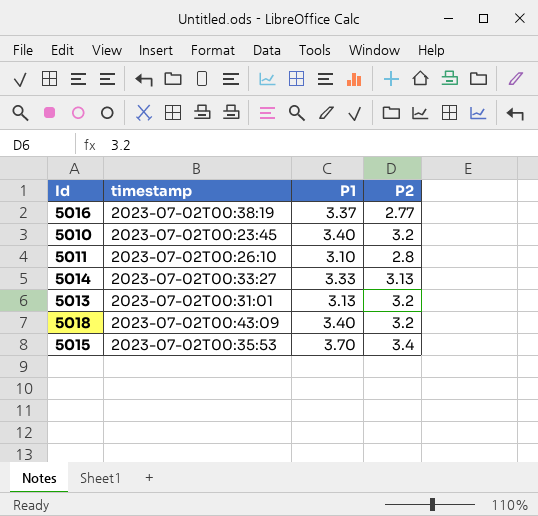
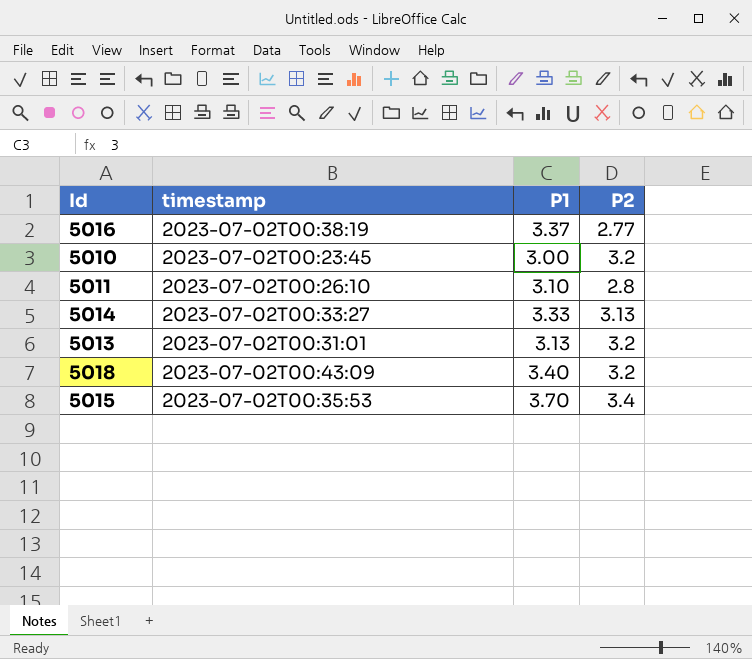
5010 | P1: 3.40 -> 3.00

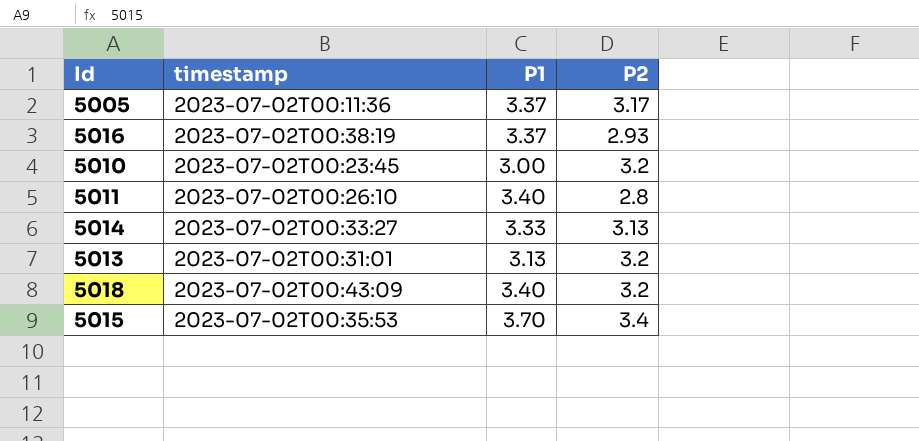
row 5005: none -> 2023-07-02T00:11:36 | 3.37 | 3.17
5016 | P2: 2.77 -> 2.93
5011 | P1: 3.10 -> 3.40

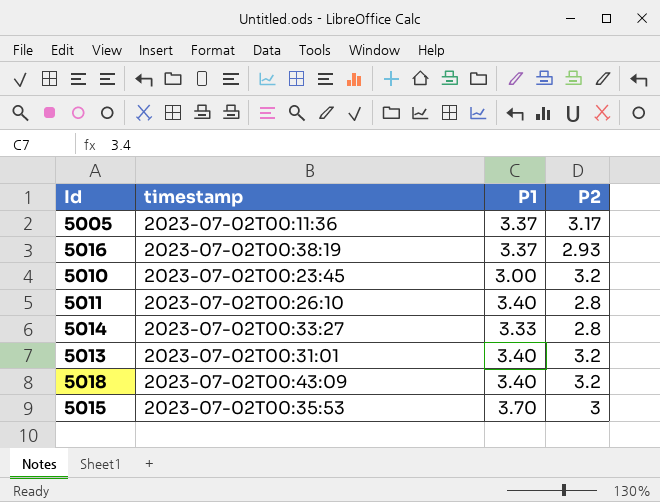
5014 | P2: 3.13 -> 2.8
5013 | P1: 3.13 -> 3.40
5015 | P2: 3.4 -> 3

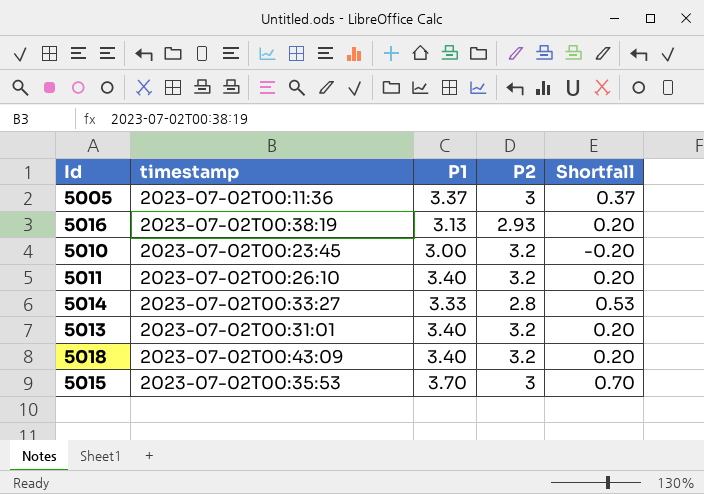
column Shortfall | formula: none -> [P1] - [P2]
5005 | P2: 3.17 -> 3
5016 | P1: 3.37 -> 3.13
5011 | P2: 2.8 -> 3.2

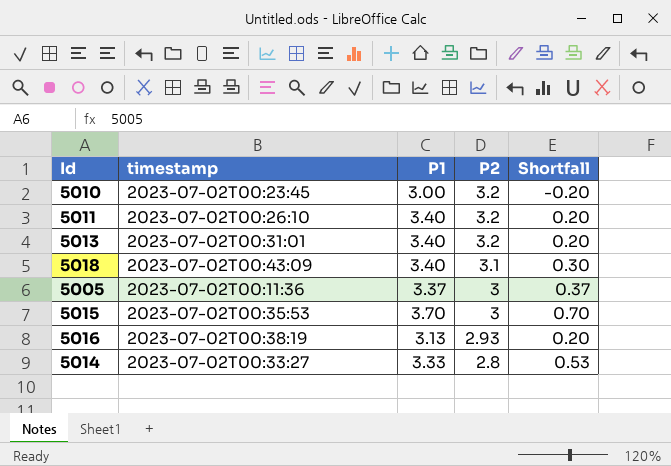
row order: none -> P2 descending
5018 | P2: 3.2 -> 3.1
5018 | Shortfall: 0.20 -> 0.30

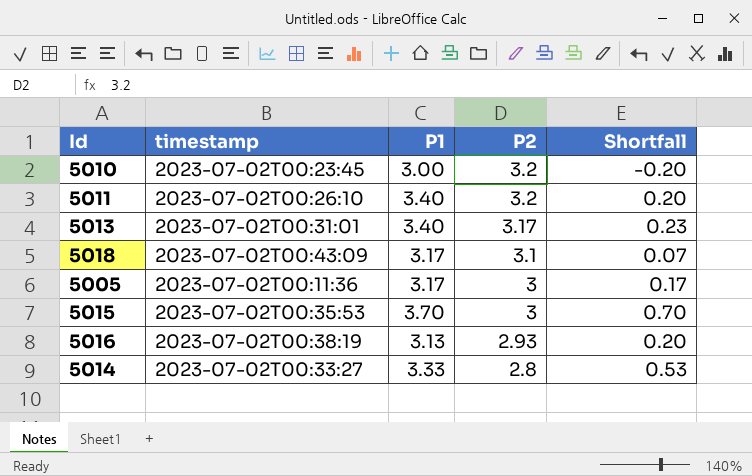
5013 | P2: 3.2 -> 3.17
5013 | Shortfall: 0.20 -> 0.23
5018 | P1: 3.40 -> 3.17
5018 | Shortfall: 0.30 -> 0.07
5005 | P1: 3.37 -> 3.17
5005 | Shortfall: 0.37 -> 0.17

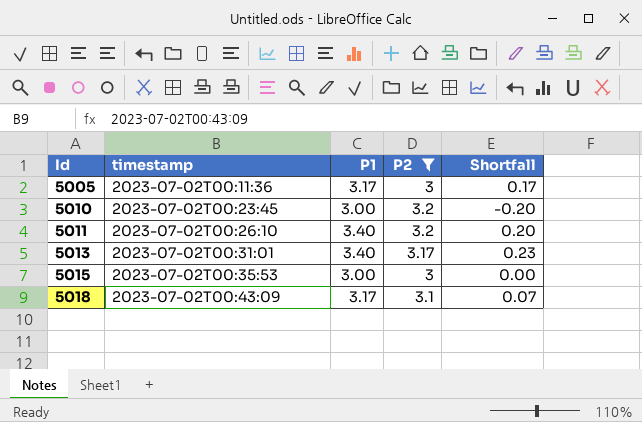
filter: none -> P2 >= 3
row order: P2 descending -> Id ascending
5015 | P1: 3.70 -> 3.00
5015 | Shortfall: 0.70 -> 0.00

